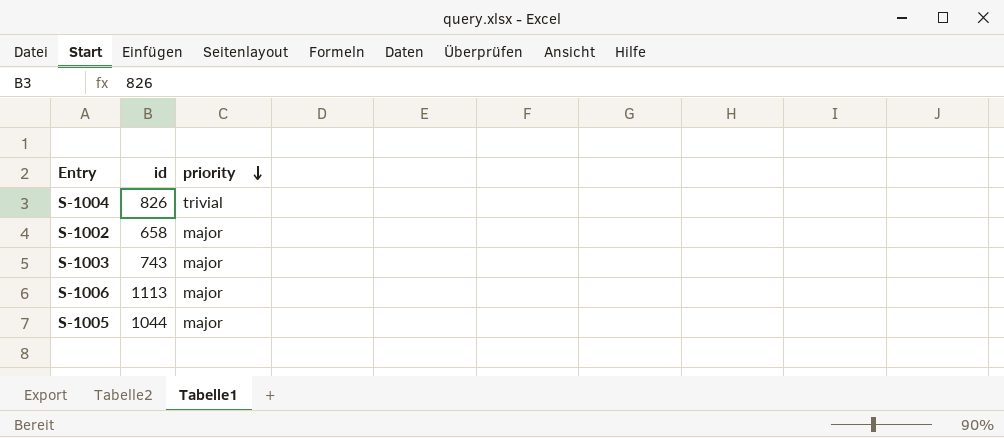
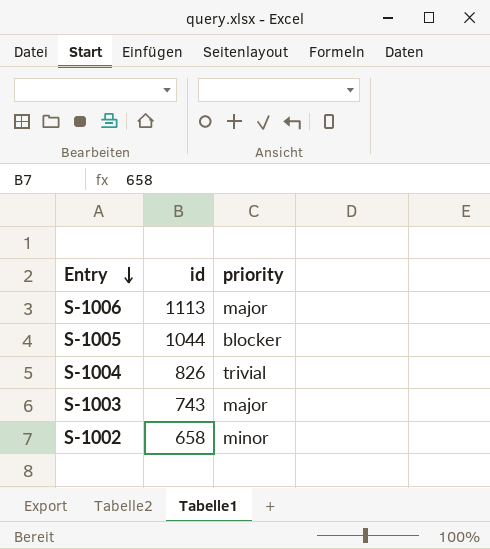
row order: priority descending -> Entry descending
S-1005 | priority: major -> blocker
S-1002 | priority: major -> minor

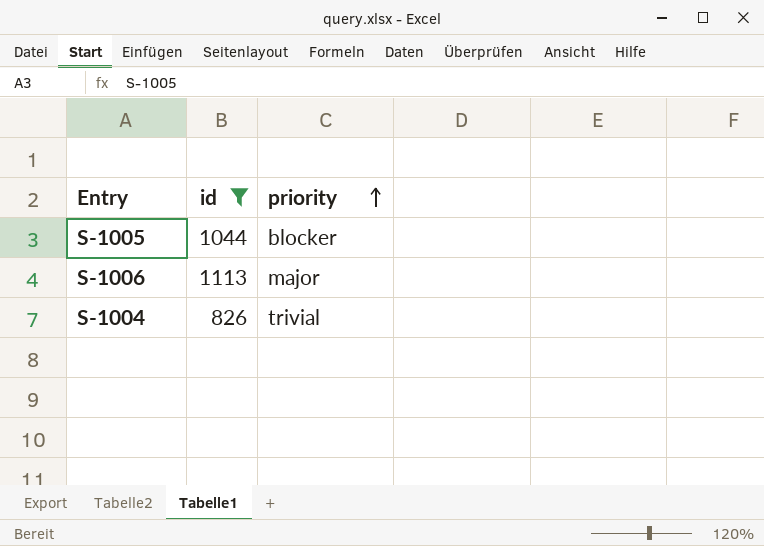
filter: none -> id >= 826
row order: Entry descending -> priority ascending

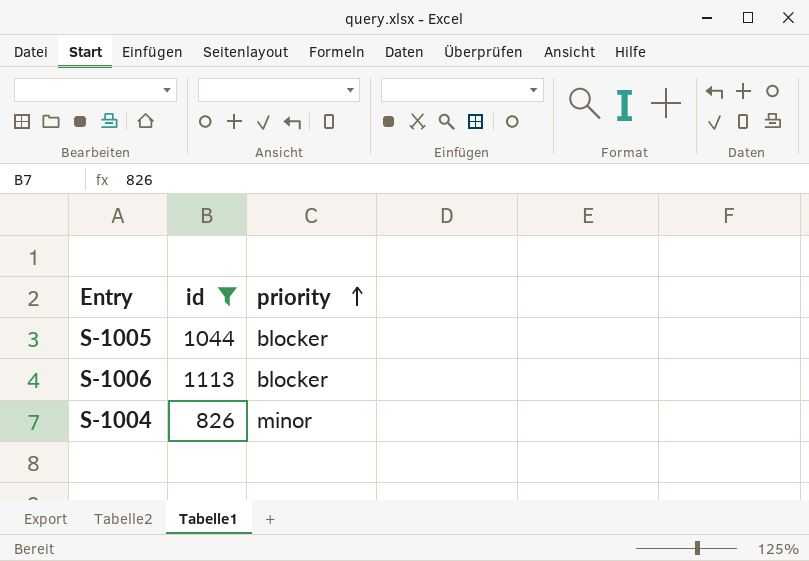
S-1006 | priority: major -> blocker
S-1004 | priority: trivial -> minor

